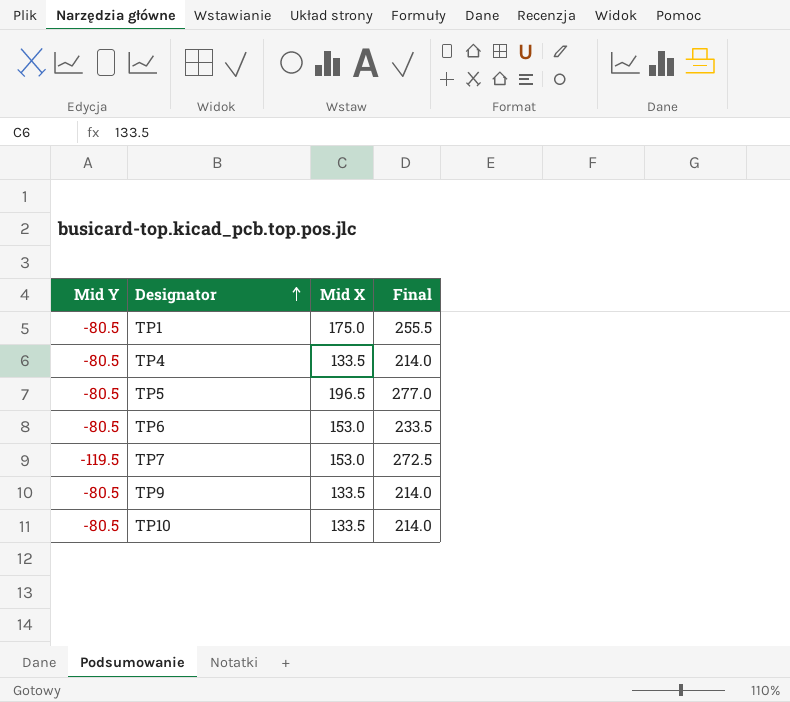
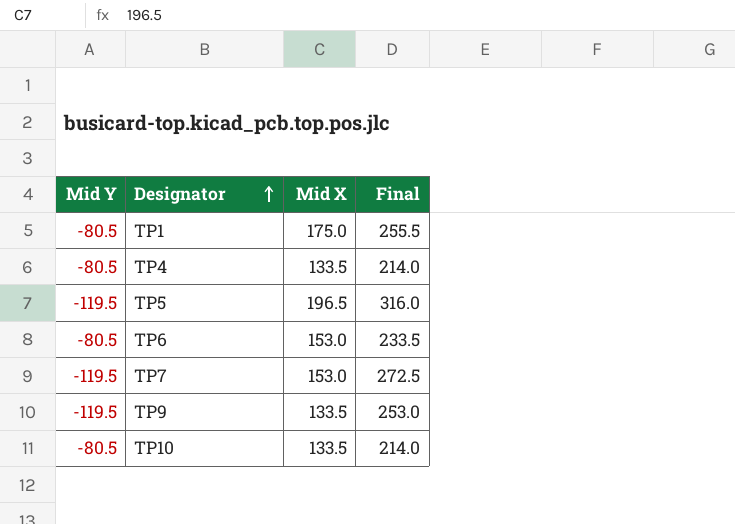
TP5 | Mid Y: -80.5 -> -119.5
TP5 | Final: 277.0 -> 316.0
TP9 | Mid Y: -80.5 -> -119.5
TP9 | Final: 214.0 -> 253.0

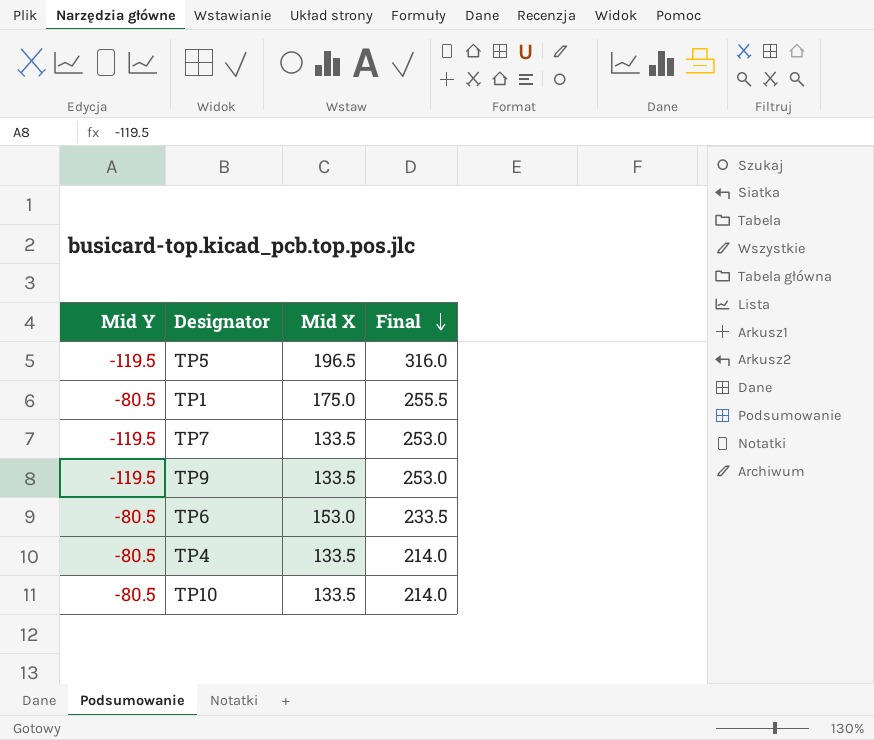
row order: Designator ascending -> Final descending
TP7 | Mid X: 153.0 -> 133.5
TP7 | Final: 272.5 -> 253.0

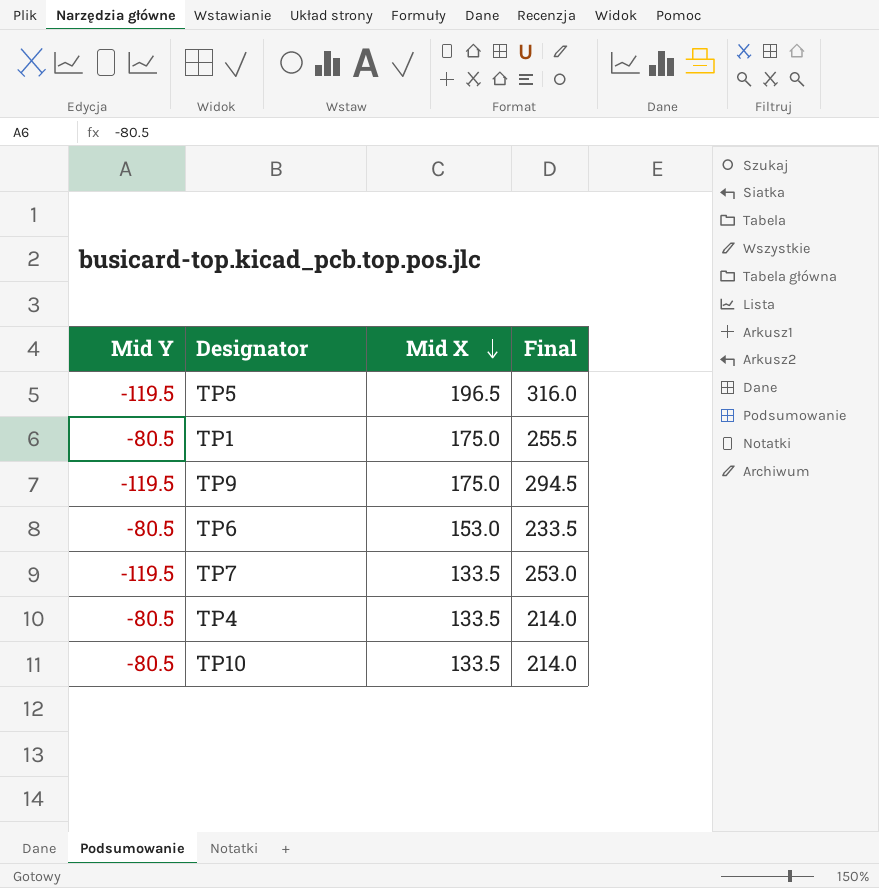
row order: Final descending -> Mid X descending
TP9 | Mid X: 133.5 -> 175.0
TP9 | Final: 253.0 -> 294.5

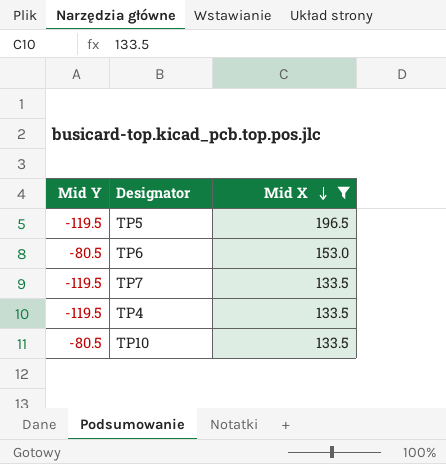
filter: none -> Mid X != 175.0
column Final | formula: [Mid X] - [Mid Y] -> none
TP4 | Mid Y: -80.5 -> -119.5

